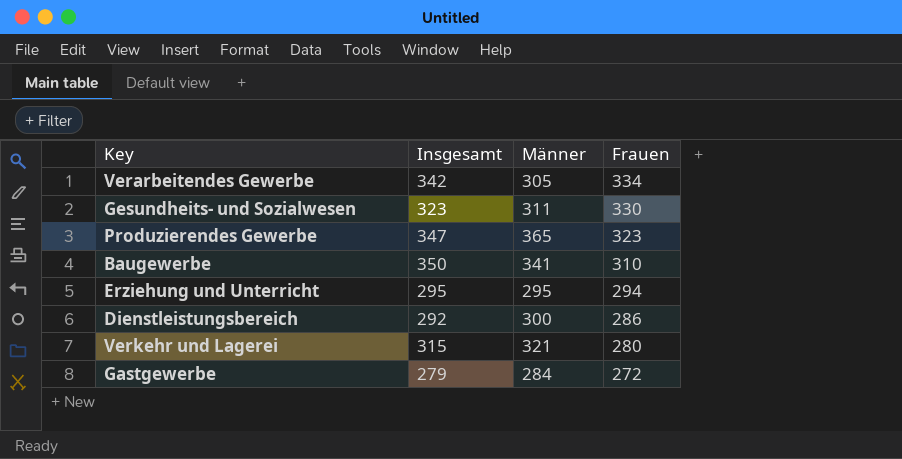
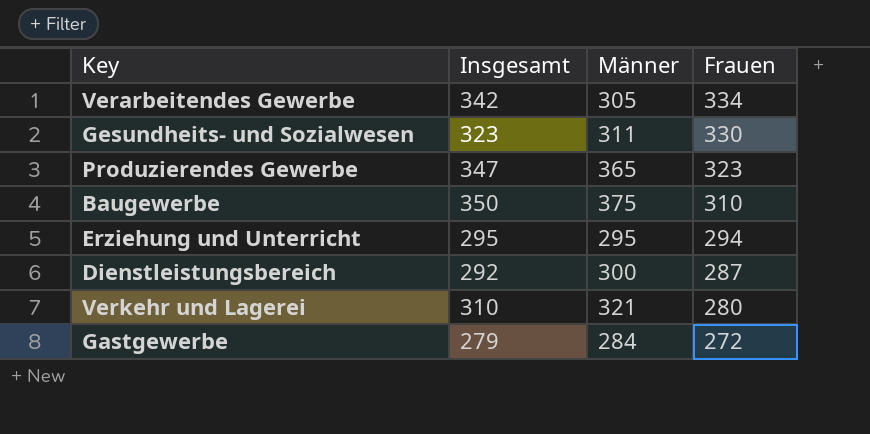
Baugewerbe | Männer: 341 -> 375
Dienstleistungsbereich | Frauen: 286 -> 287
Verkehr und Lagerei | Insgesamt: 315 -> 310

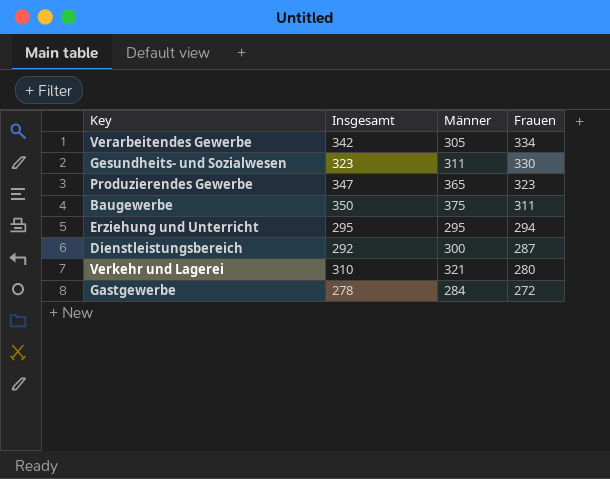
Baugewerbe | Frauen: 310 -> 311
Gastgewerbe | Insgesamt: 279 -> 278

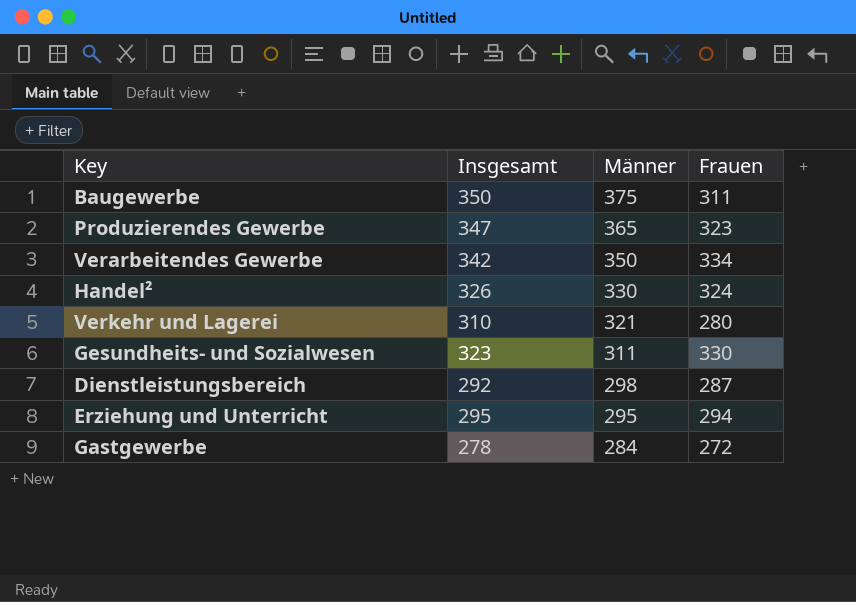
row order: Frauen descending -> Männer descending
Verarbeitendes Gewerbe | Männer: 305 -> 350
row Handel²: none -> 326 | 330 | 324
Dienstleistungsbereich | Männer: 300 -> 298

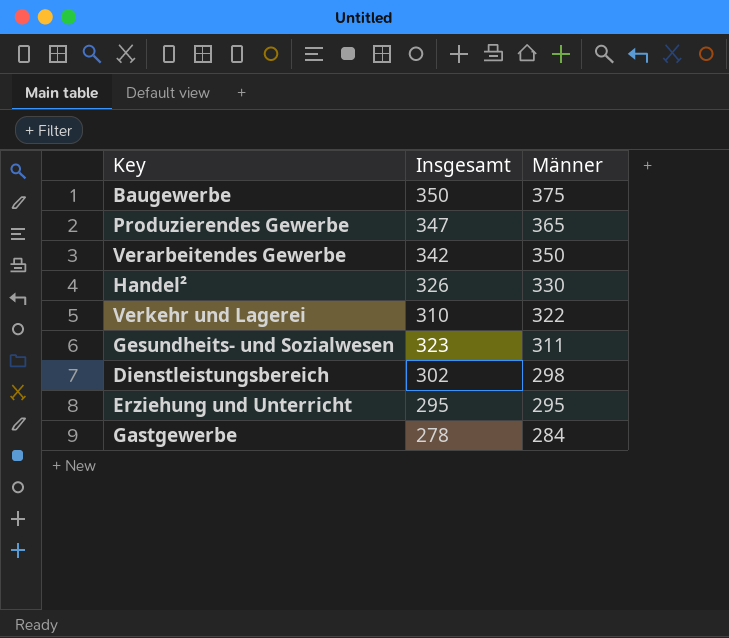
column Frauen | position: 4 -> none
Verkehr und Lagerei | Männer: 321 -> 322
Dienstleistungsbereich | Insgesamt: 292 -> 302

